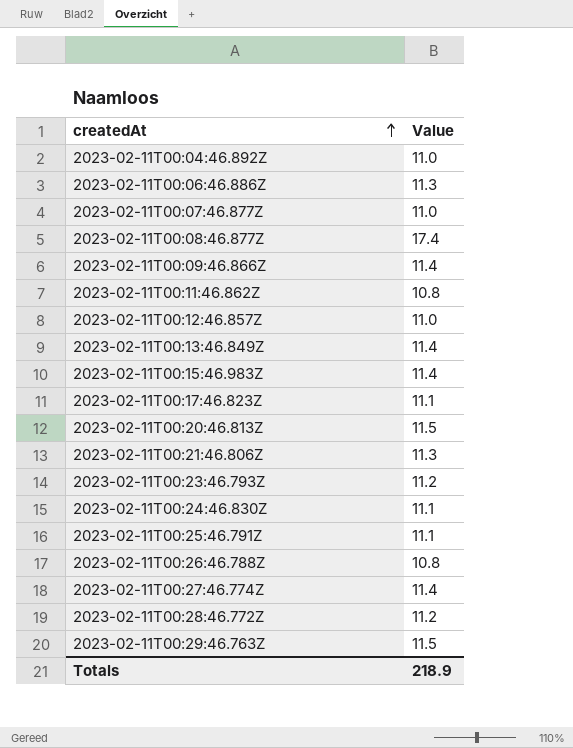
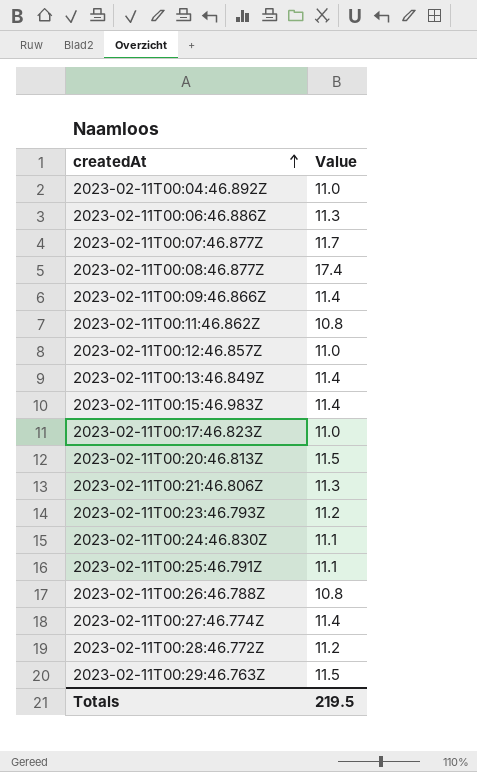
2023-02-11T00:07:46.877Z | Value: 11.0 -> 11.7
2023-02-11T00:17:46.823Z | Value: 11.1 -> 11.0
Totals | Value: 218.9 -> 219.5

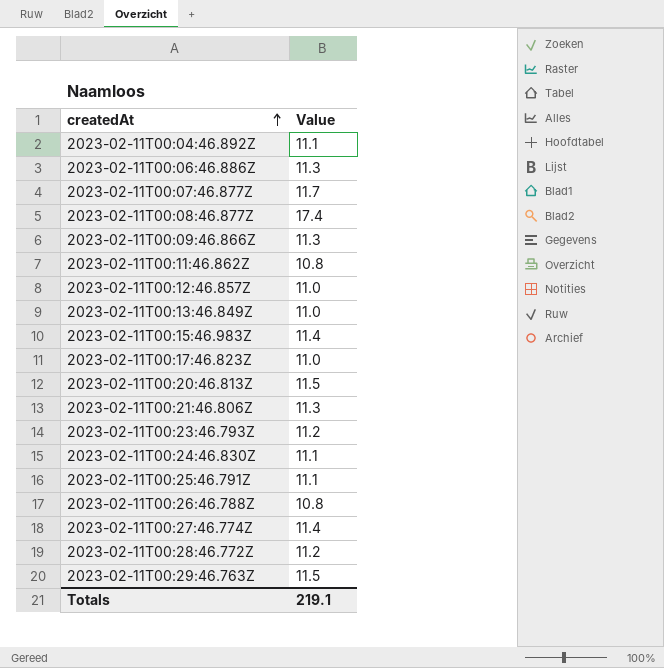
2023-02-11T00:04:46.892Z | Value: 11.0 -> 11.1
2023-02-11T00:09:46.866Z | Value: 11.4 -> 11.3
2023-02-11T00:13:46.849Z | Value: 11.4 -> 11.0
Totals | Value: 219.5 -> 219.1

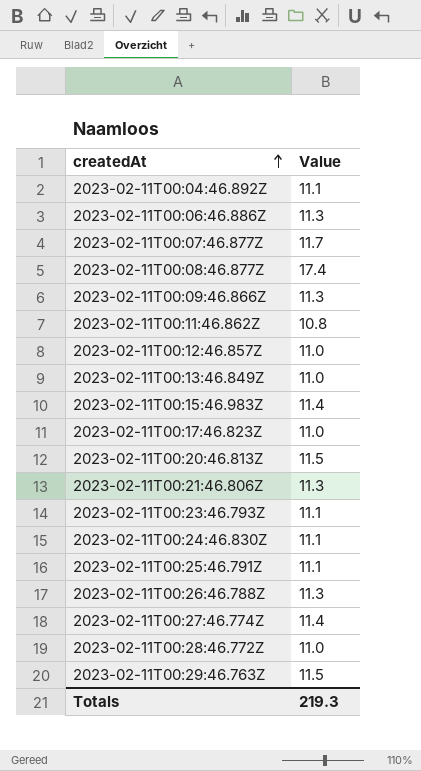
2023-02-11T00:23:46.793Z | Value: 11.2 -> 11.1
2023-02-11T00:26:46.788Z | Value: 10.8 -> 11.3
2023-02-11T00:28:46.772Z | Value: 11.2 -> 11.0
Totals | Value: 219.1 -> 219.3

